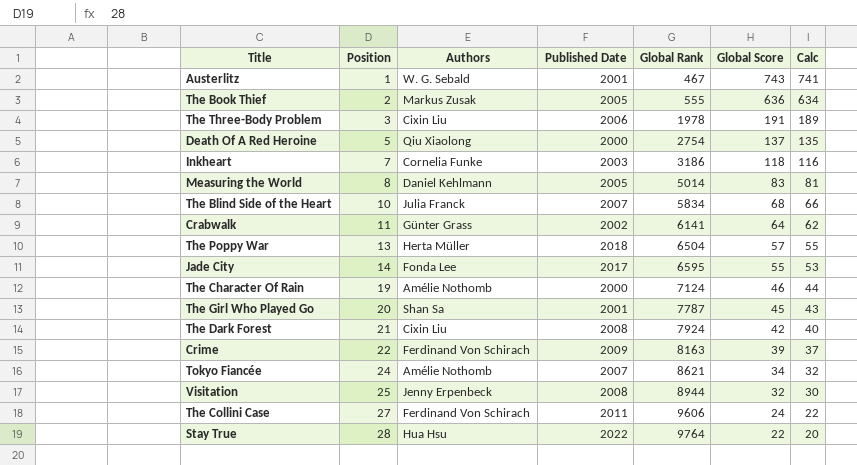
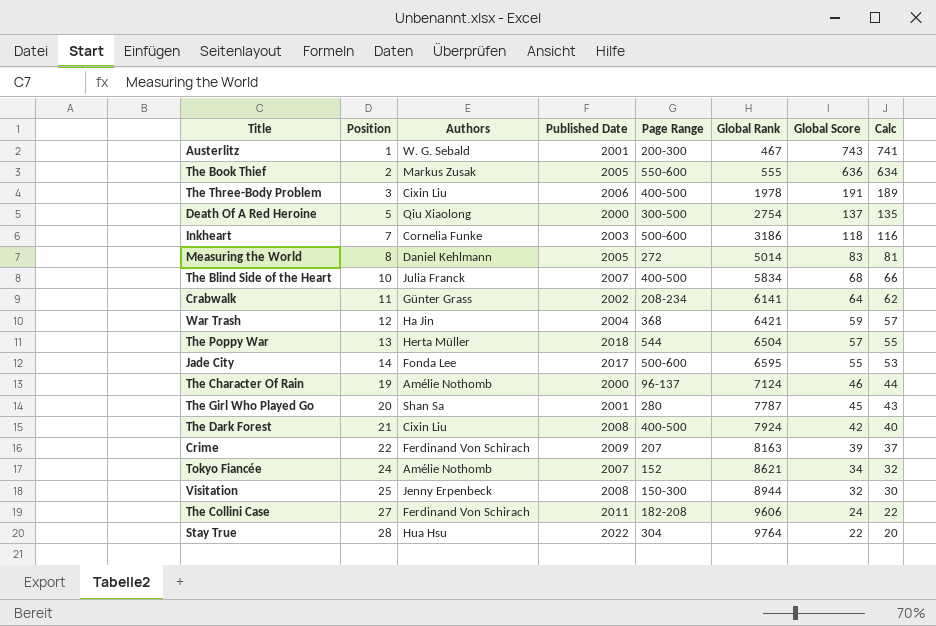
column Page Range | position: none -> 5
row War Trash: none -> 12 | Ha Jin | 2004 | 368 | 6421 | 59 | 57

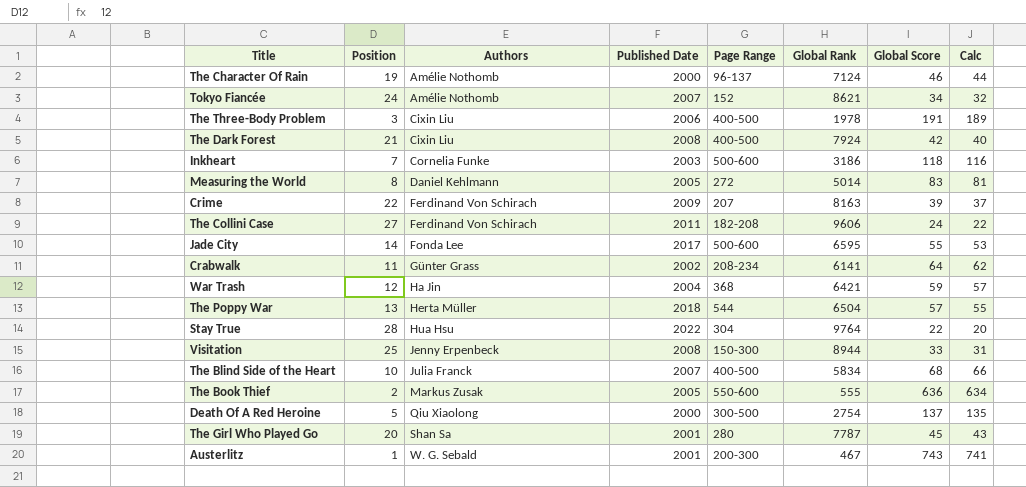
row order: Position ascending -> Authors ascending
Visitation | Global Score: 32 -> 33
Visitation | Calc: 30 -> 31

